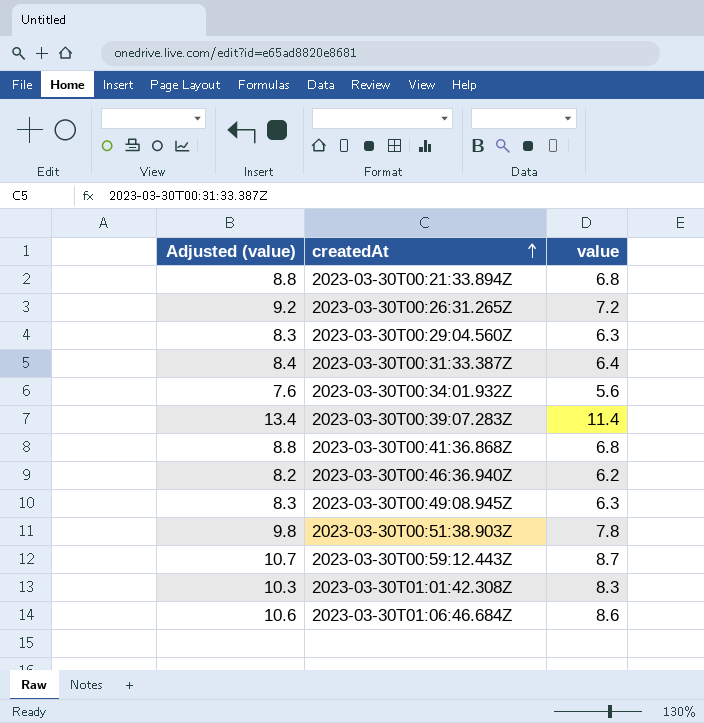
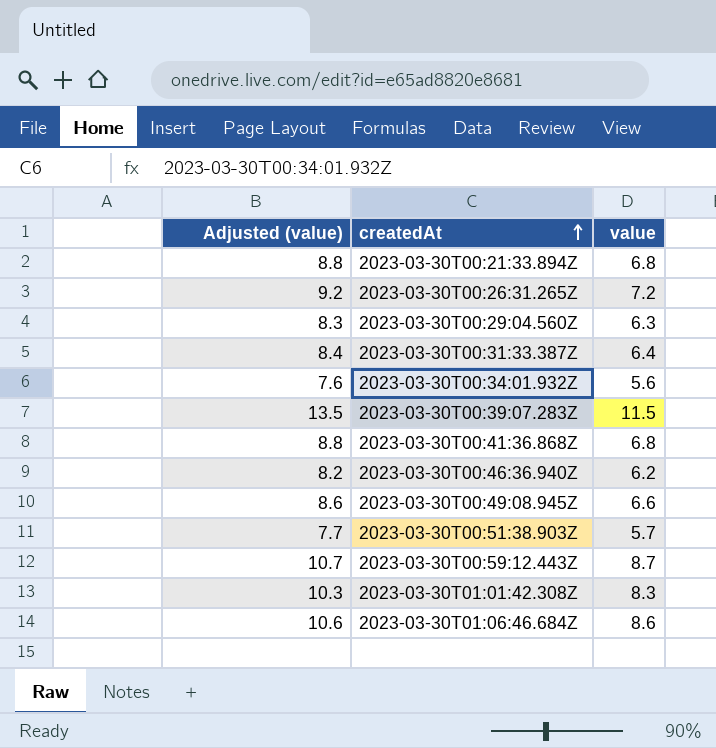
2023-03-30T00:39:07.283Z | Adjusted (value): 13.4 -> 13.5
2023-03-30T00:39:07.283Z | value: 11.4 -> 11.5
2023-03-30T00:49:08.945Z | Adjusted (value): 8.3 -> 8.6
2023-03-30T00:49:08.945Z | value: 6.3 -> 6.6
2023-03-30T00:51:38.903Z | Adjusted (value): 9.8 -> 7.7
2023-03-30T00:51:38.903Z | value: 7.8 -> 5.7

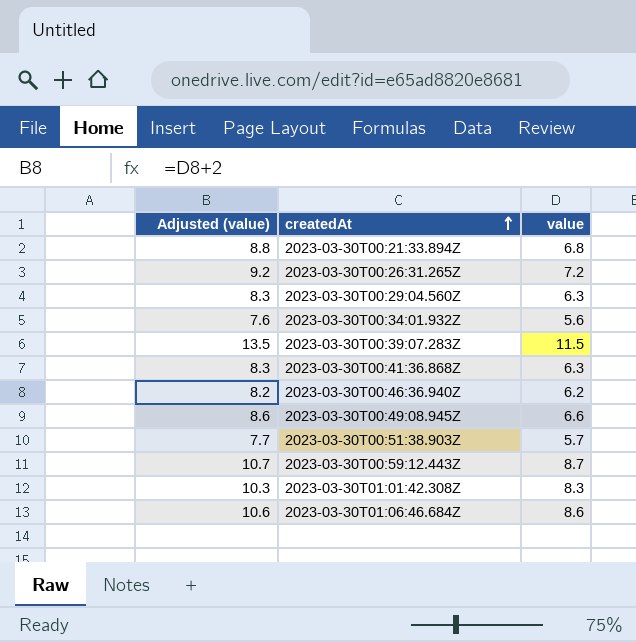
row 2023-03-30T00:31:33.387Z: 8.4 | 6.4 -> none
2023-03-30T00:41:36.868Z | Adjusted (value): 8.8 -> 8.3
2023-03-30T00:41:36.868Z | value: 6.8 -> 6.3

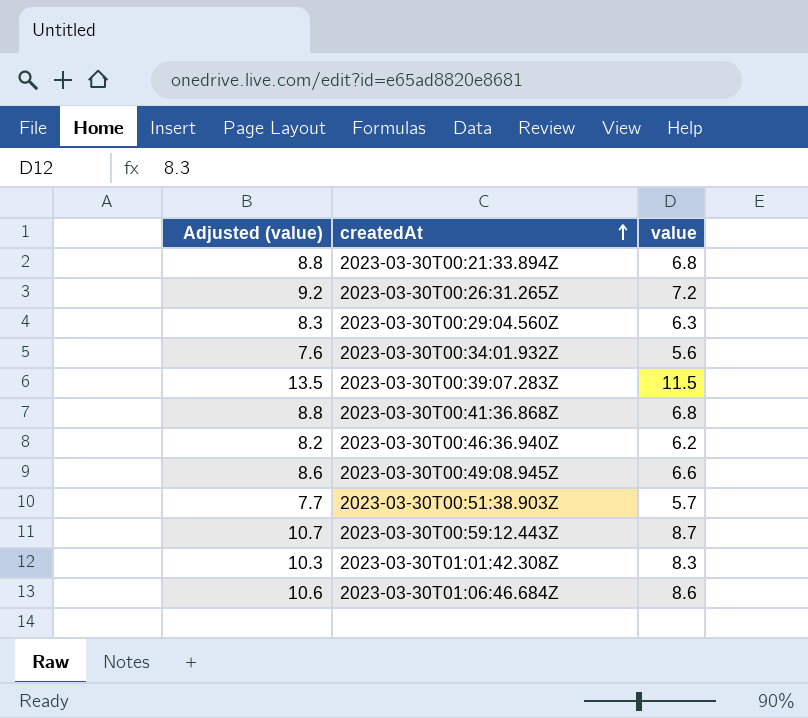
2023-03-30T00:41:36.868Z | Adjusted (value): 8.3 -> 8.8
2023-03-30T00:41:36.868Z | value: 6.3 -> 6.8

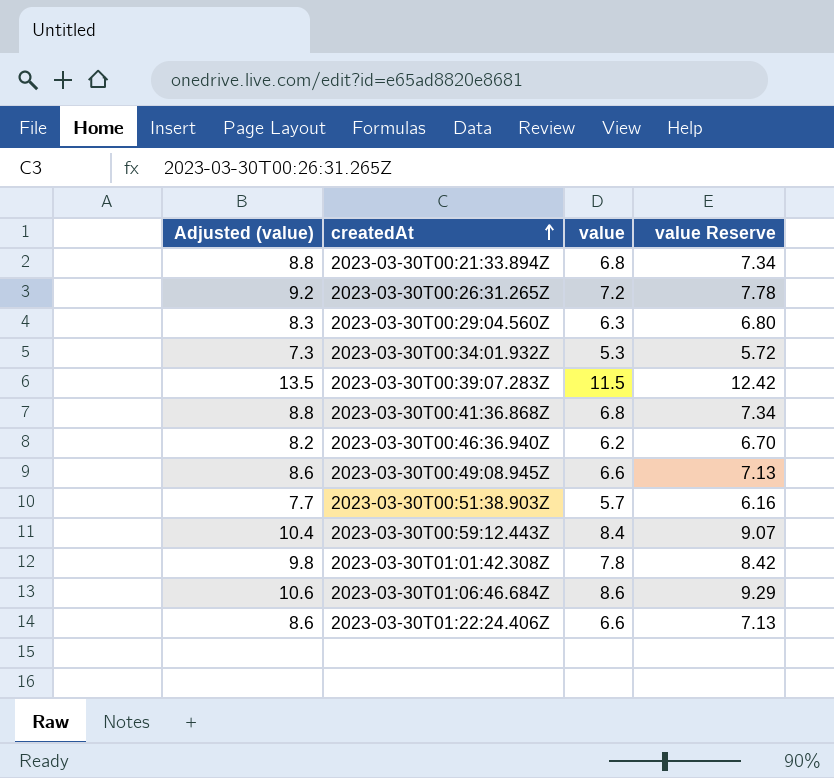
column value Reserve | formula: none -> [value] * 1.08
2023-03-30T00:34:01.932Z | Adjusted (value): 7.6 -> 7.3
2023-03-30T00:34:01.932Z | value: 5.6 -> 5.3
2023-03-30T00:59:12.443Z | Adjusted (value): 10.7 -> 10.4
2023-03-30T00:59:12.443Z | value: 8.7 -> 8.4
2023-03-30T01:01:42.308Z | Adjusted (value): 10.3 -> 9.8
2023-03-30T01:01:42.308Z | value: 8.3 -> 7.8
row 2023-03-30T01:22:24.406Z: none -> 8.6 | 6.6 | 7.13

